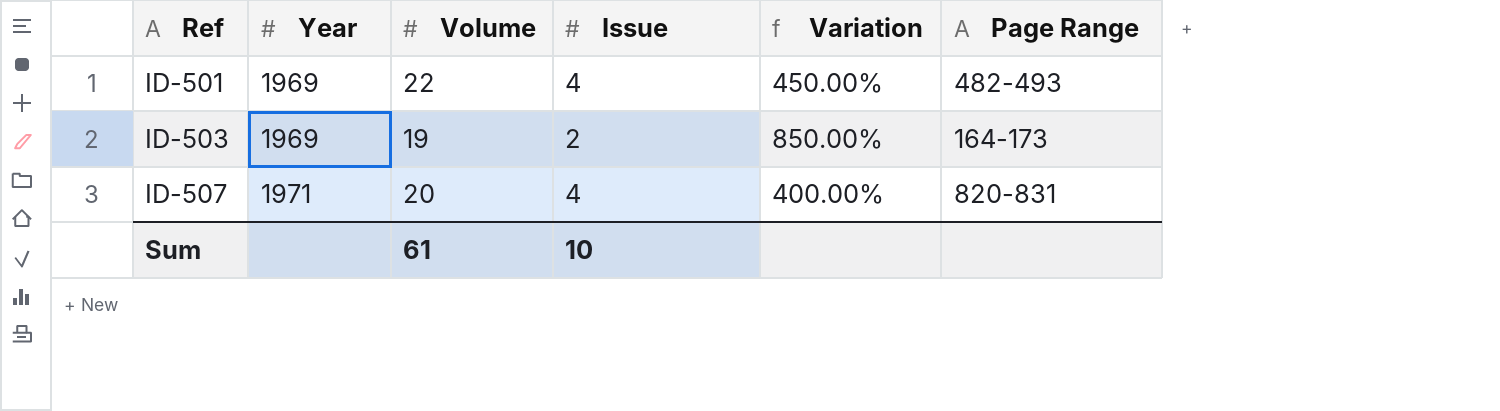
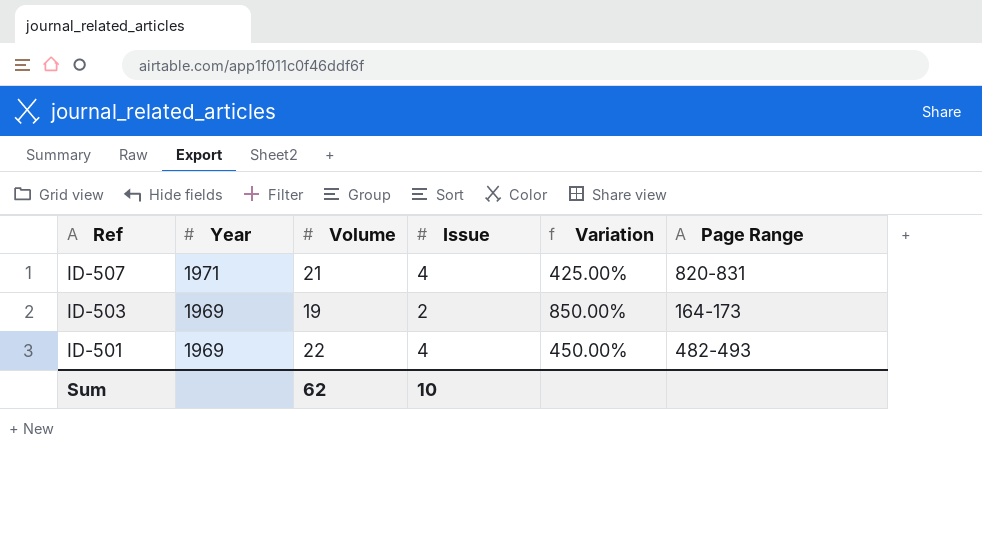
row order: Ref ascending -> Ref descending
ID-507 | Volume: 20 -> 21
ID-507 | Variation: 400.00% -> 425.00%
Sum | Volume: 61 -> 62

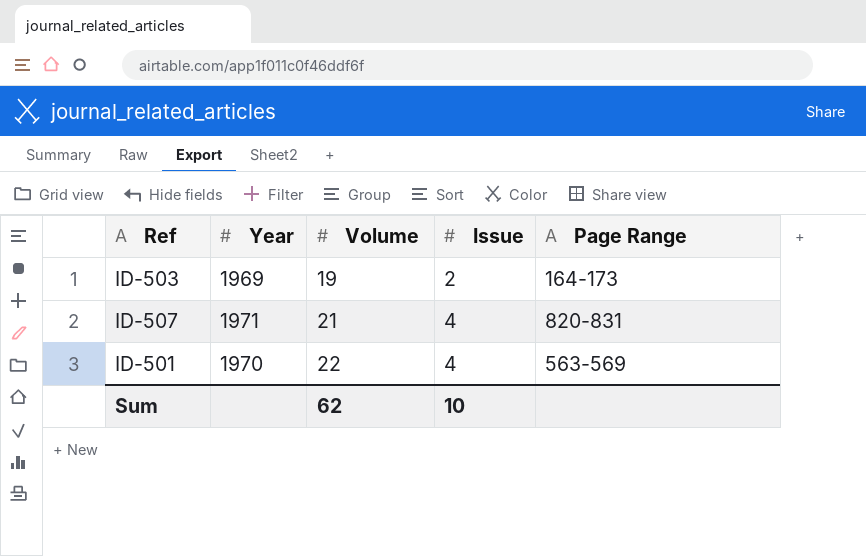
row order: Ref descending -> Volume ascending
column Variation | formula: ([Volume] - [Issue]) / [Issue] -> none
ID-501 | Year: 1969 -> 1970
ID-501 | Page Range: 482-493 -> 563-569

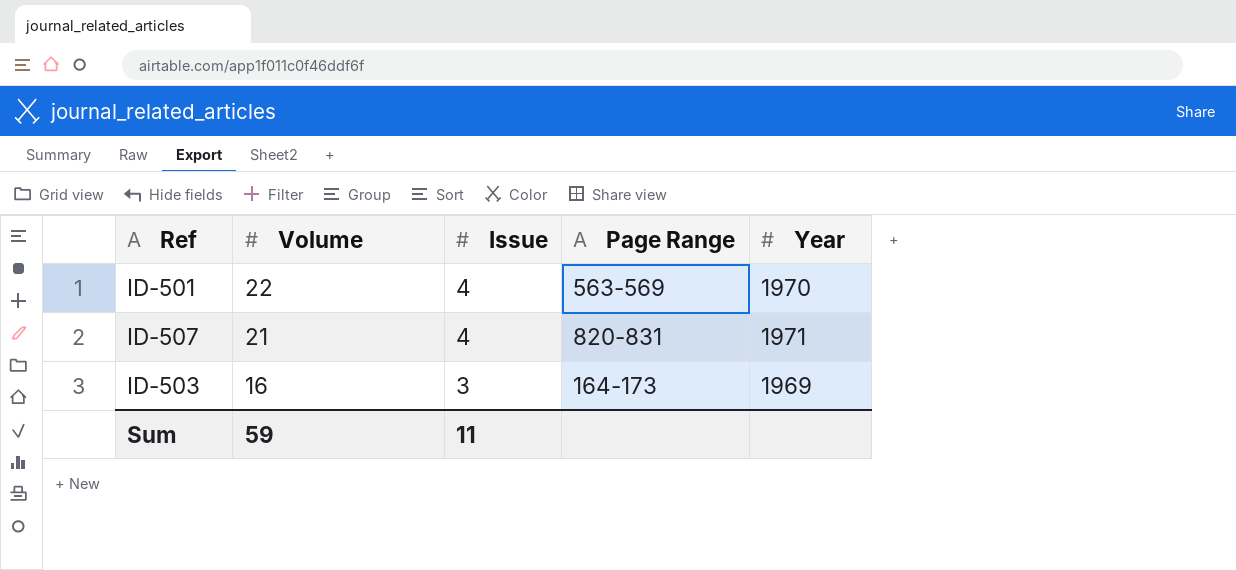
row order: Volume ascending -> Volume descending
column Year | position: 2 -> 5
ID-503 | Volume: 19 -> 16
ID-503 | Issue: 2 -> 3
Sum | Volume: 62 -> 59
Sum | Issue: 10 -> 11

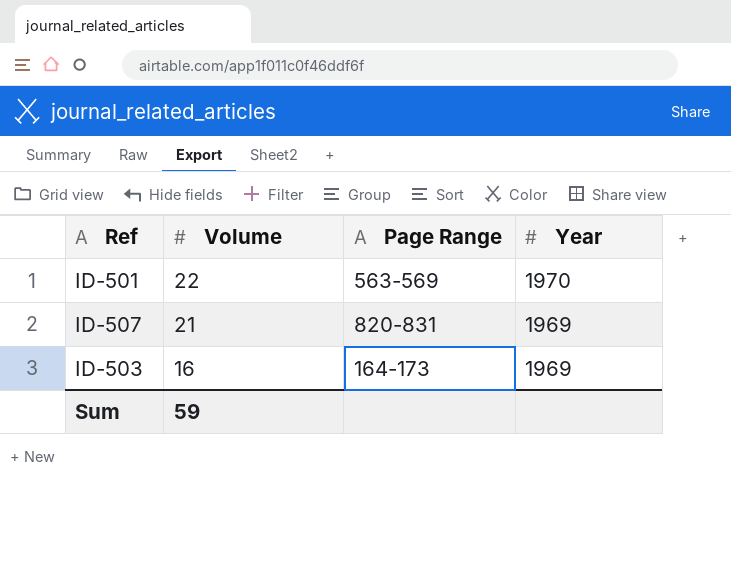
column Issue | position: 3 -> none
ID-507 | Year: 1971 -> 1969

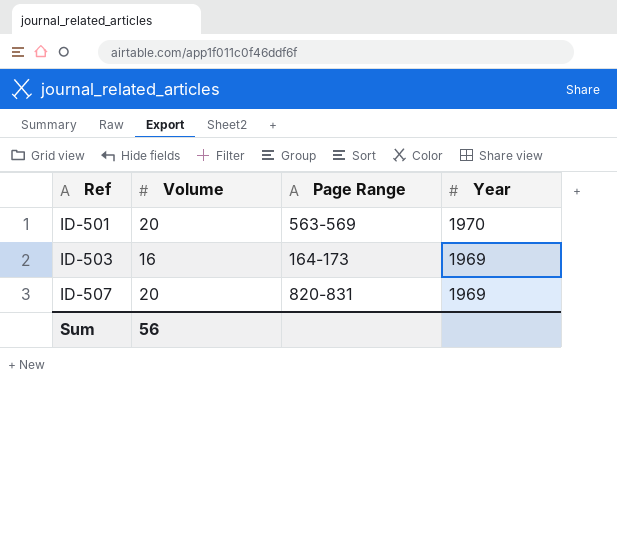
row order: Volume descending -> Ref ascending
ID-501 | Volume: 22 -> 20
ID-507 | Volume: 21 -> 20
Sum | Volume: 59 -> 56

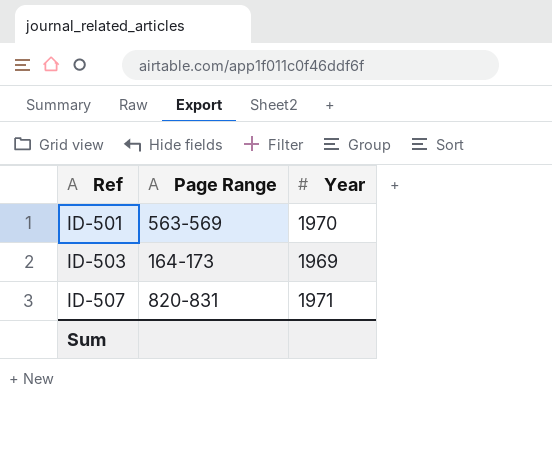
column Volume | position: 2 -> none
ID-507 | Year: 1969 -> 1971

